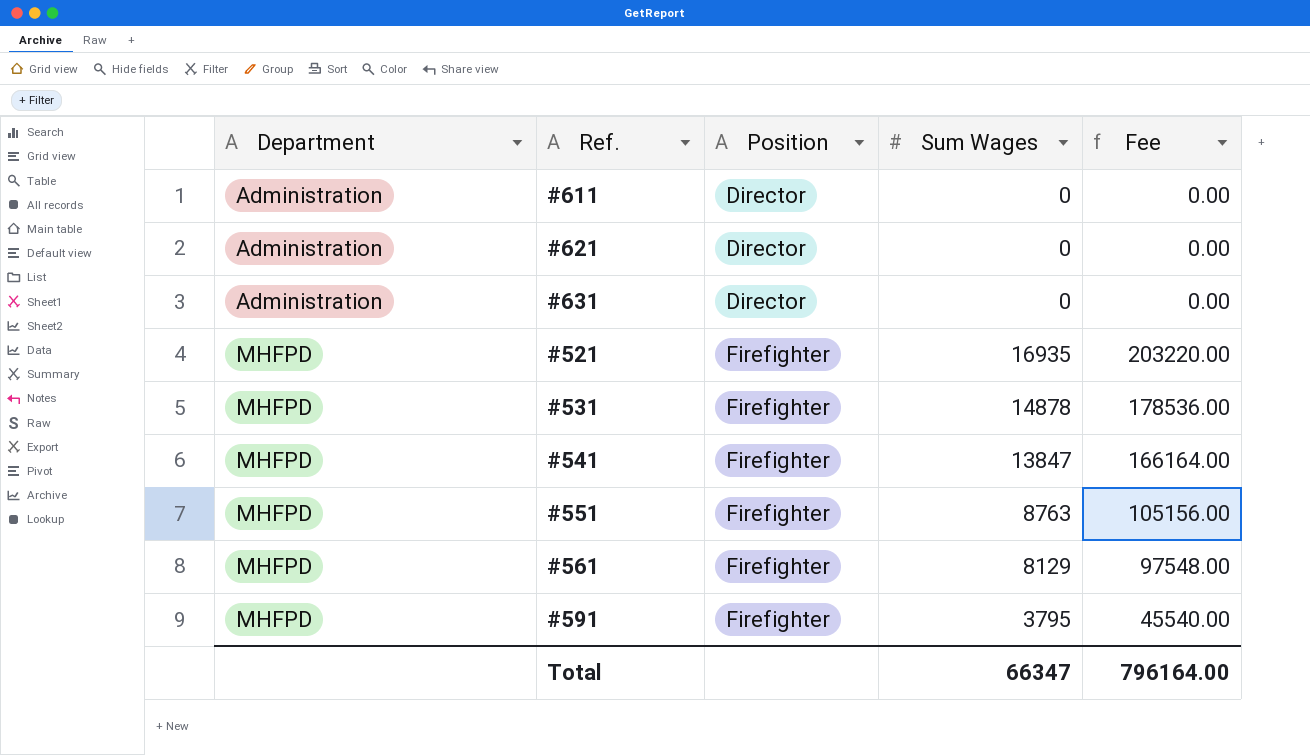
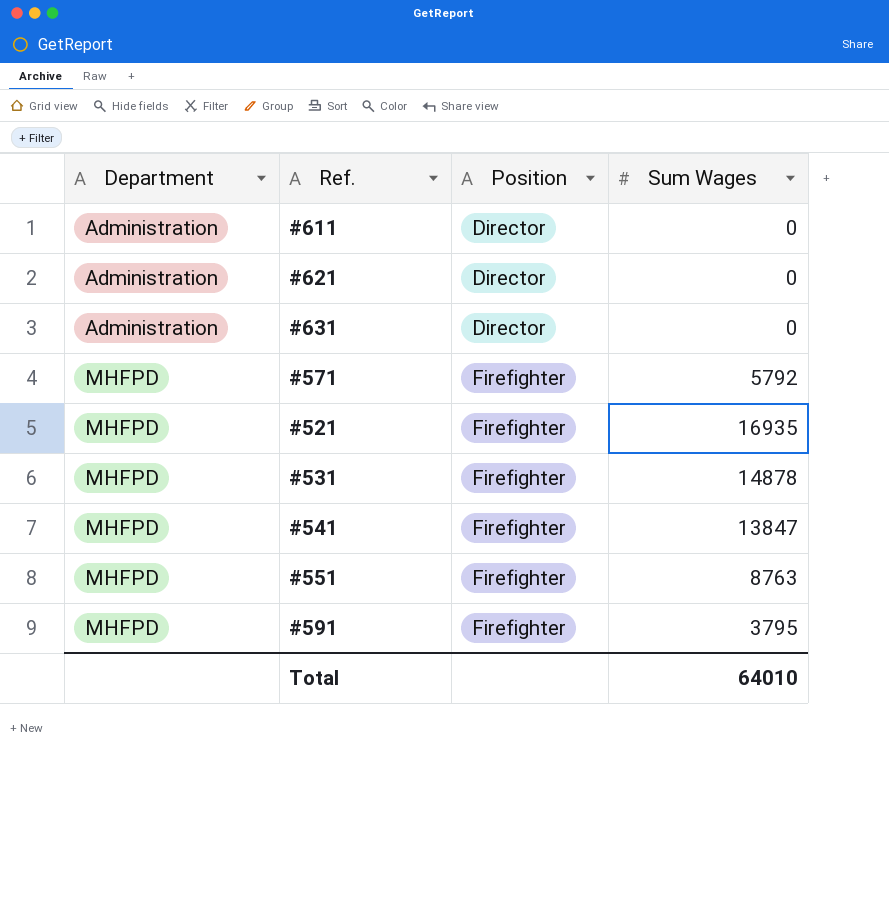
column Fee | formula: [Sum Wages] * 12 -> none
row #561: MHFPD | Firefighter | 8129 | 97548.00 -> none
row #571: none -> MHFPD | Firefighter | 5792
Total | Sum Wages: 66347 -> 64010

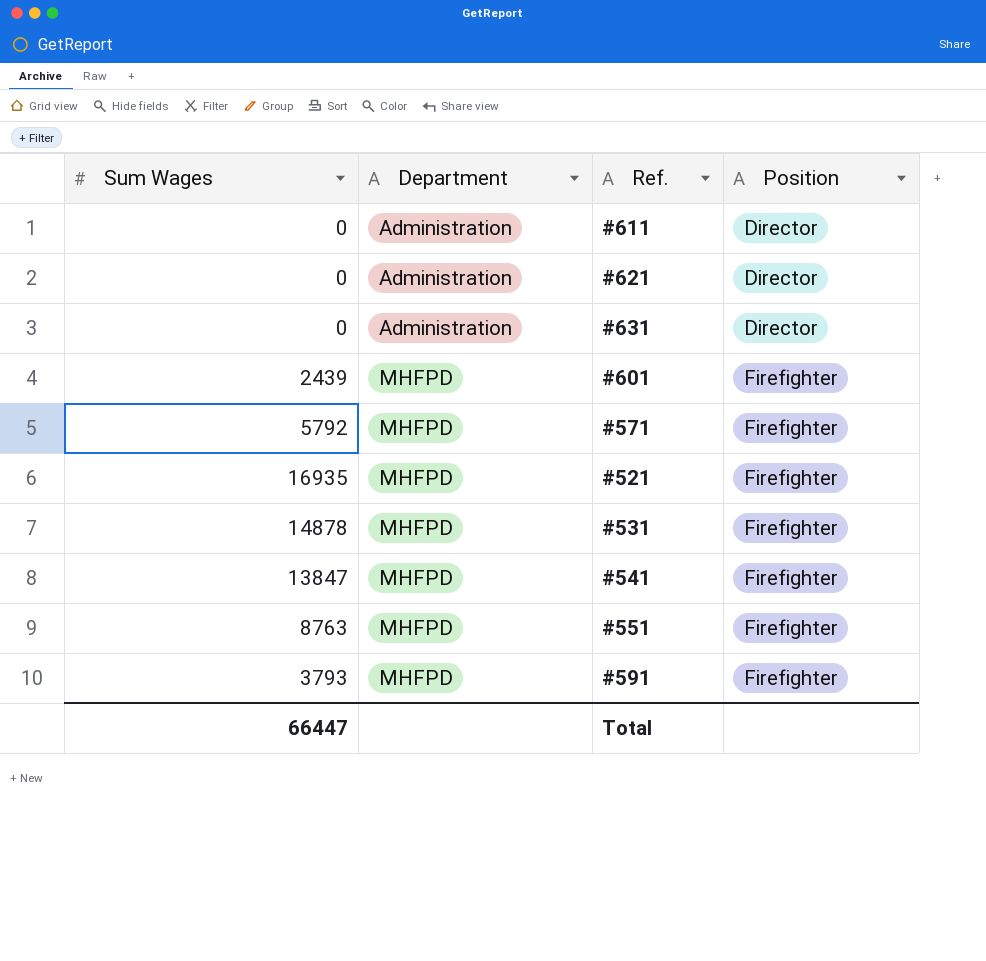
column Sum Wages | position: 4 -> 1
row #601: none -> 2439 | MHFPD | Firefighter
#591 | Sum Wages: 3795 -> 3793
Total | Sum Wages: 64010 -> 66447

